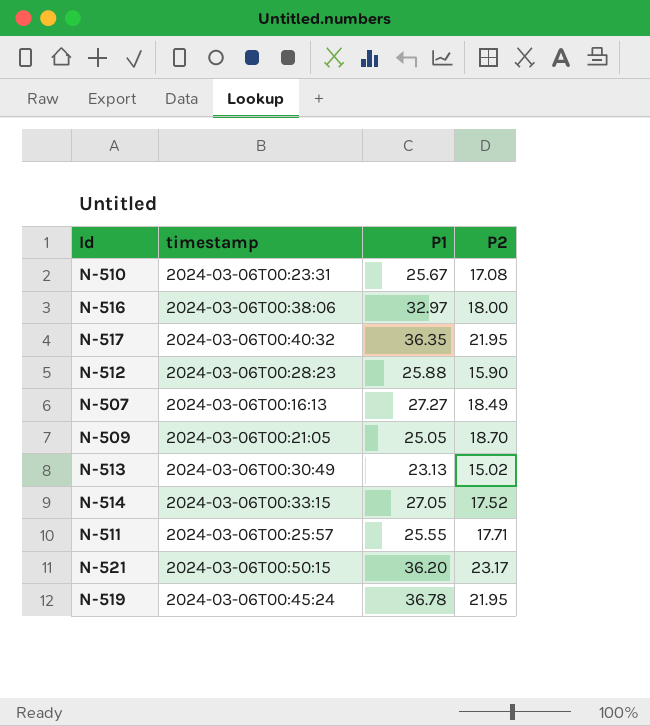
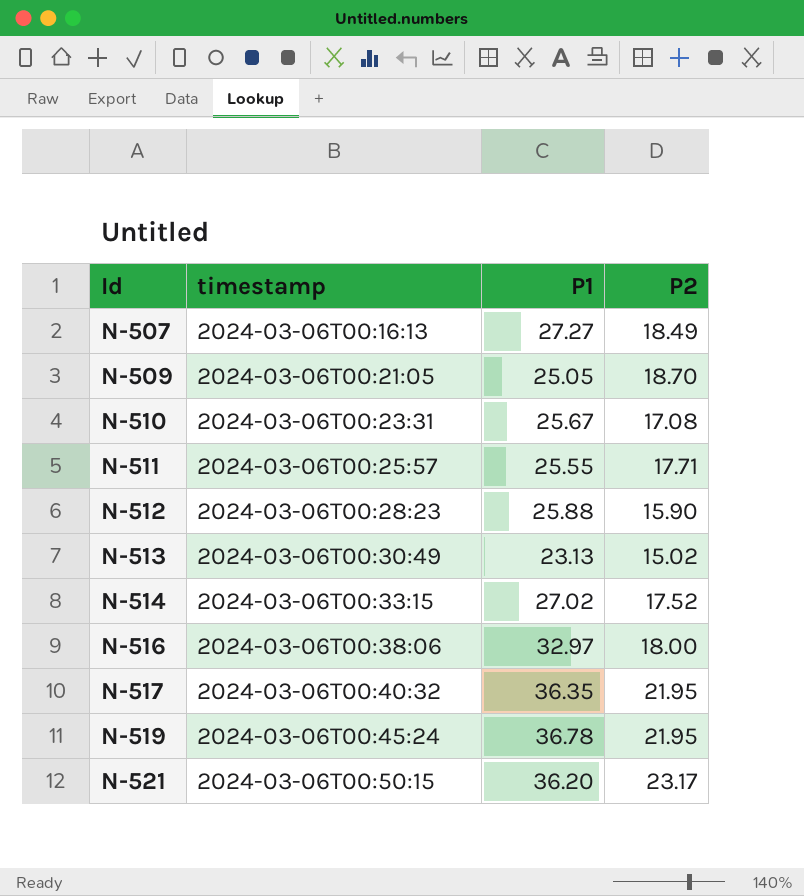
row order: none -> Id ascending
N-514 | P1: 27.05 -> 27.02

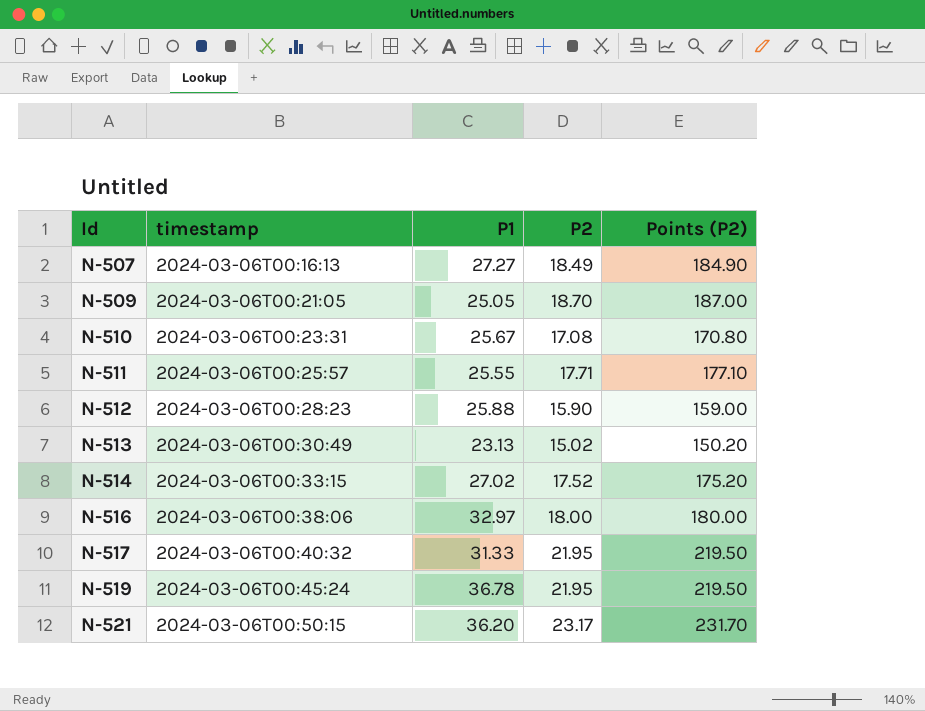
column Points (P2) | formula: none -> [P2] * 10
N-517 | P1: 36.35 -> 31.33

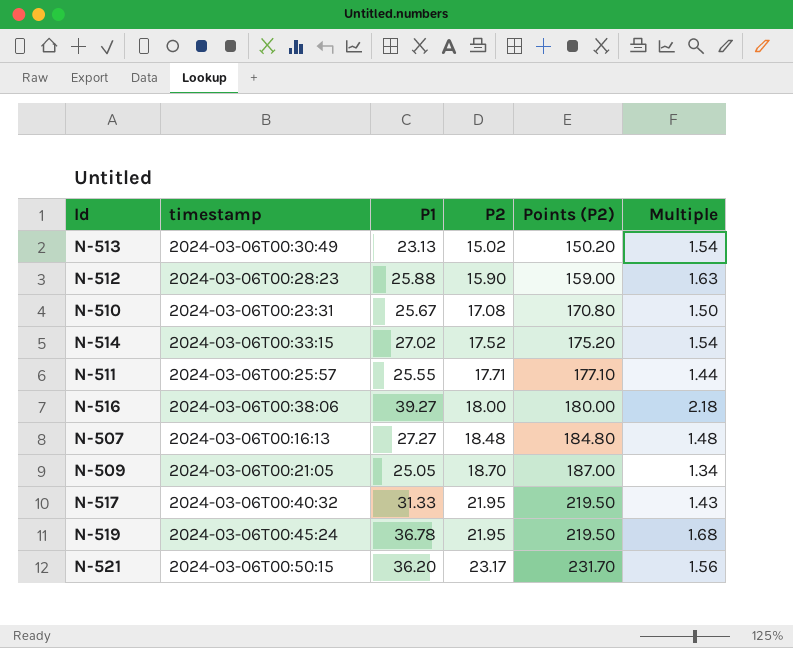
row order: Id ascending -> P2 ascending
column Multiple | formula: none -> [P1] / [P2]
N-516 | P1: 32.97 -> 39.27
N-507 | P2: 18.49 -> 18.48
N-507 | Points (P2): 184.90 -> 184.80

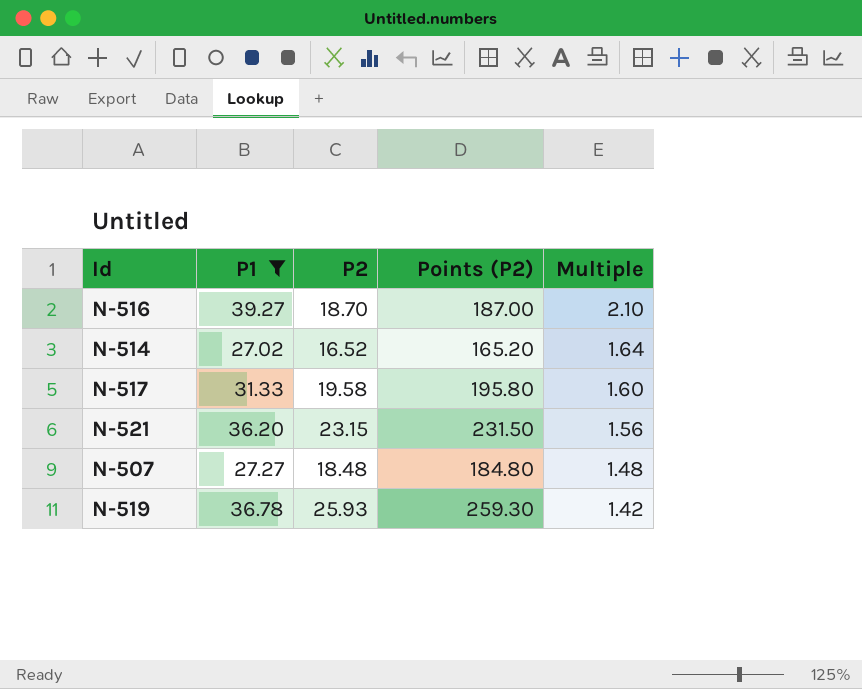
filter: none -> P1 >= 27.02
row order: P2 ascending -> Multiple descending
column timestamp | position: 2 -> none
N-516 | P2: 18.00 -> 18.70
N-516 | Points (P2): 180.00 -> 187.00
N-516 | Multiple: 2.18 -> 2.10
N-514 | P2: 17.52 -> 16.52
N-514 | Points (P2): 175.20 -> 165.20
N-514 | Multiple: 1.54 -> 1.64
N-517 | P2: 21.95 -> 19.58
N-517 | Points (P2): 219.50 -> 195.80
N-517 | Multiple: 1.43 -> 1.60
N-521 | P2: 23.17 -> 23.15
N-521 | Points (P2): 231.70 -> 231.50
N-519 | P2: 21.95 -> 25.93
N-519 | Points (P2): 219.50 -> 259.30
N-519 | Multiple: 1.68 -> 1.42

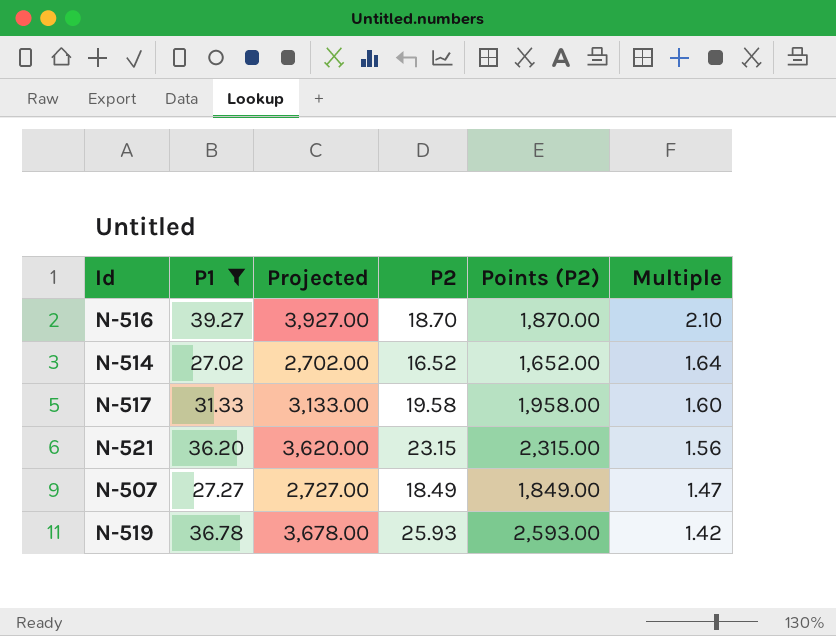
column Projected | formula: none -> [P1] * 100
column Points (P2) | formula: [P2] * 10 -> [P2] * 100
N-507 | P2: 18.48 -> 18.49
N-507 | Multiple: 1.48 -> 1.47

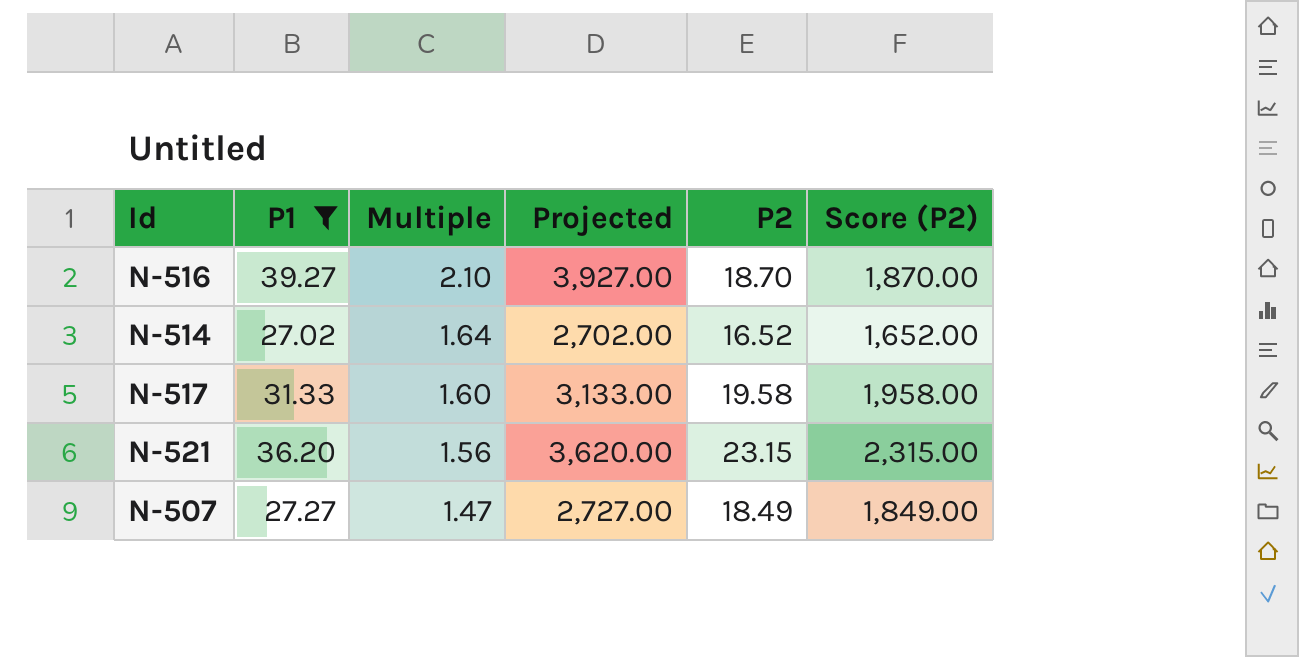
column Multiple | position: 6 -> 3
column name: Points (P2) -> Score (P2)
row N-519: 36.78 | 3,678.00 | 25.93 | 2,593.00 | 1.42 -> none

